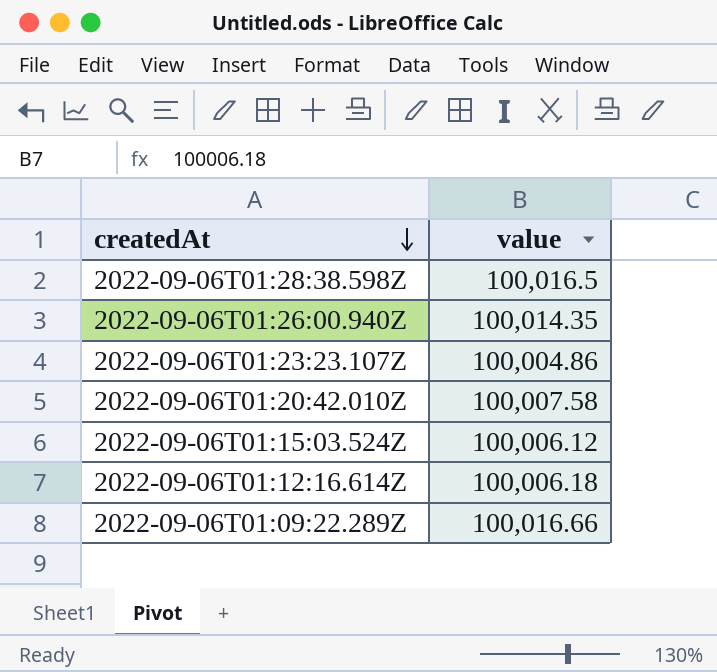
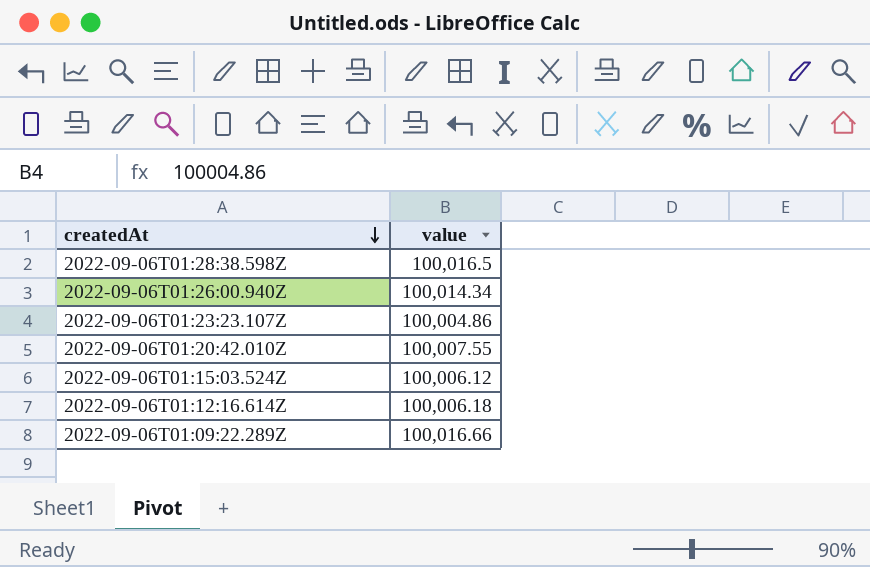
2022-09-06T01:26:00.940Z | value: 100,014.35 -> 100,014.34
2022-09-06T01:20:42.010Z | value: 100,007.58 -> 100,007.55

